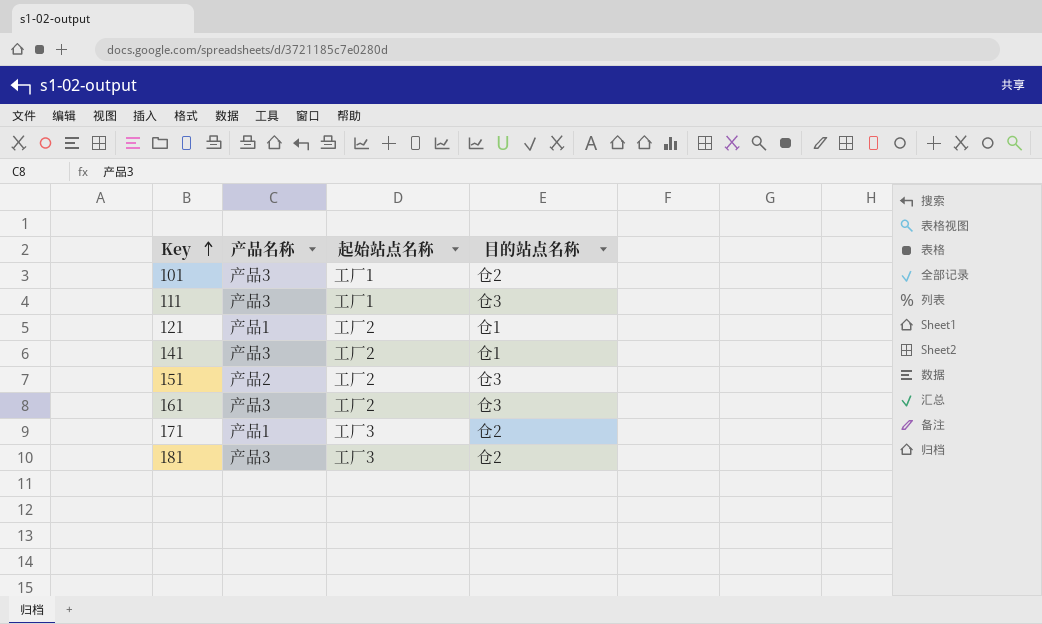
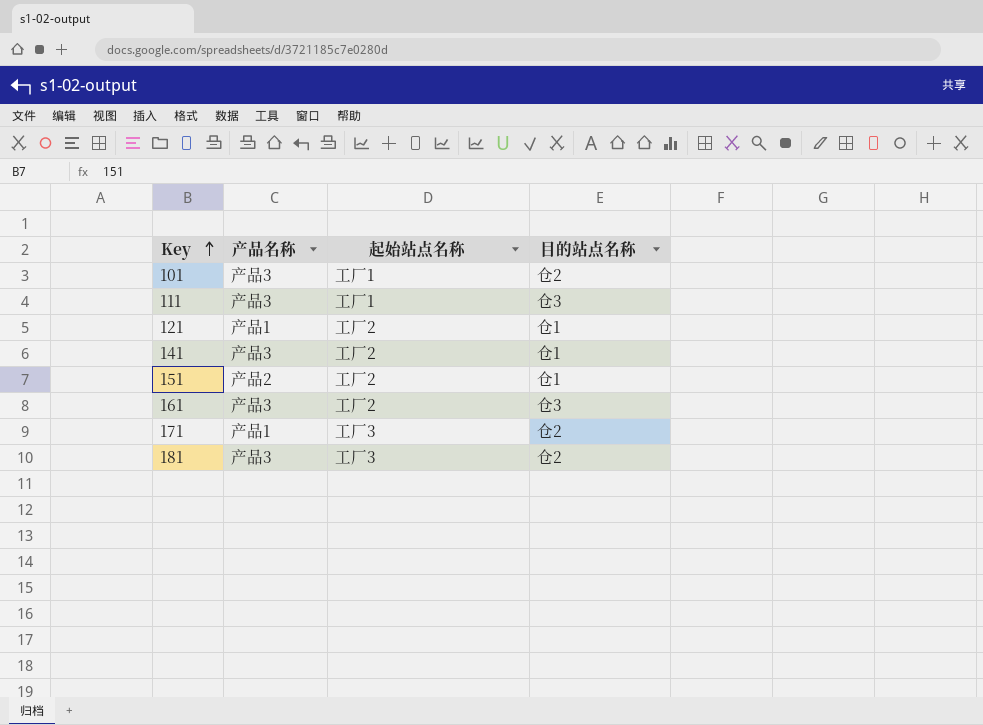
151 | 目的站点名称: 仓3 -> 仓1

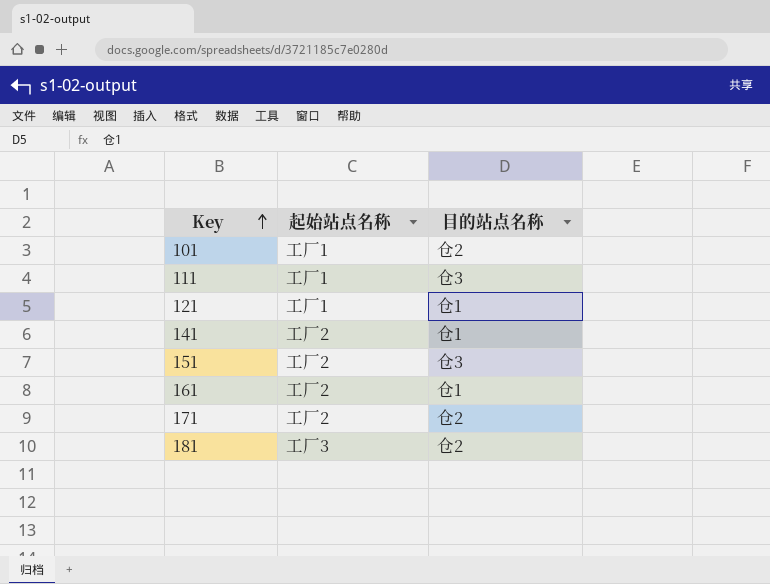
column 产品名称 | position: 2 -> none
121 | 起始站点名称: 工厂2 -> 工厂1
151 | 目的站点名称: 仓1 -> 仓3
161 | 目的站点名称: 仓3 -> 仓1
171 | 起始站点名称: 工厂3 -> 工厂2

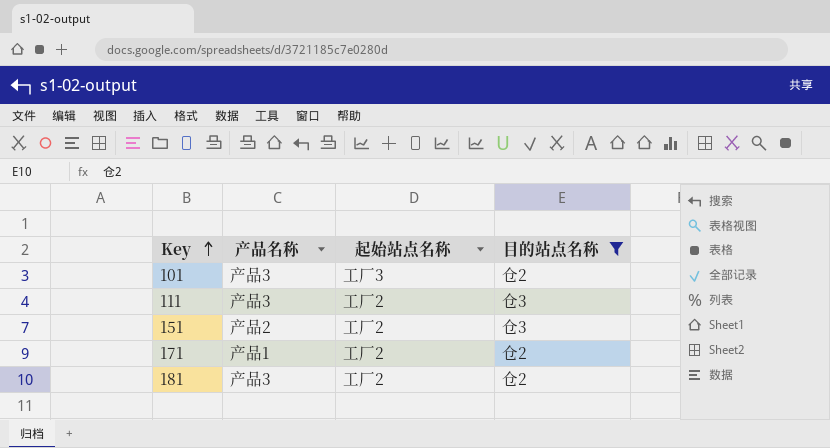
filter: none -> 目的站点名称 != 仓1
column 产品名称 | position: none -> 2
101 | 起始站点名称: 工厂1 -> 工厂3
111 | 起始站点名称: 工厂1 -> 工厂2
181 | 起始站点名称: 工厂3 -> 工厂2

